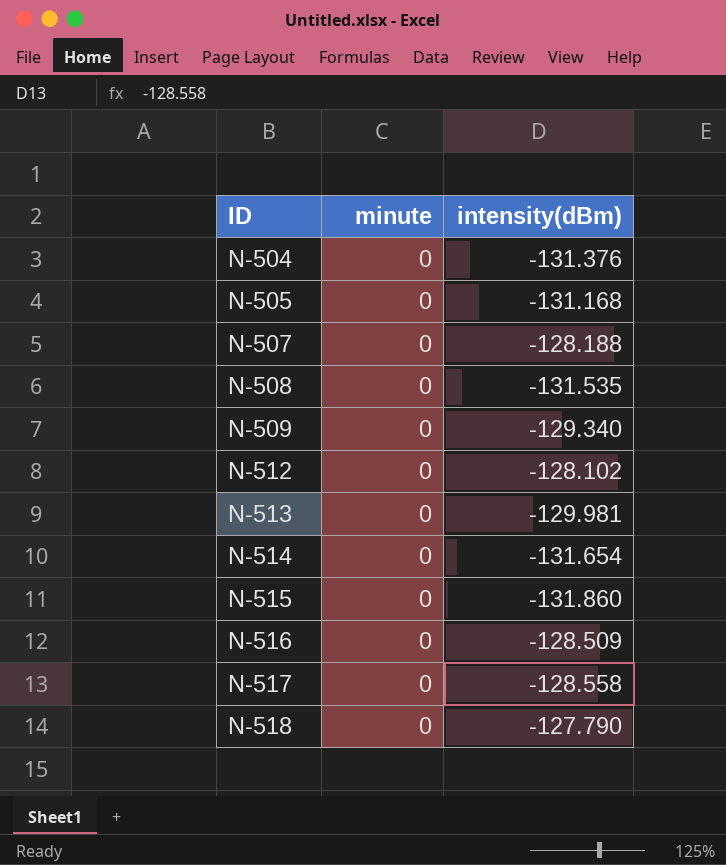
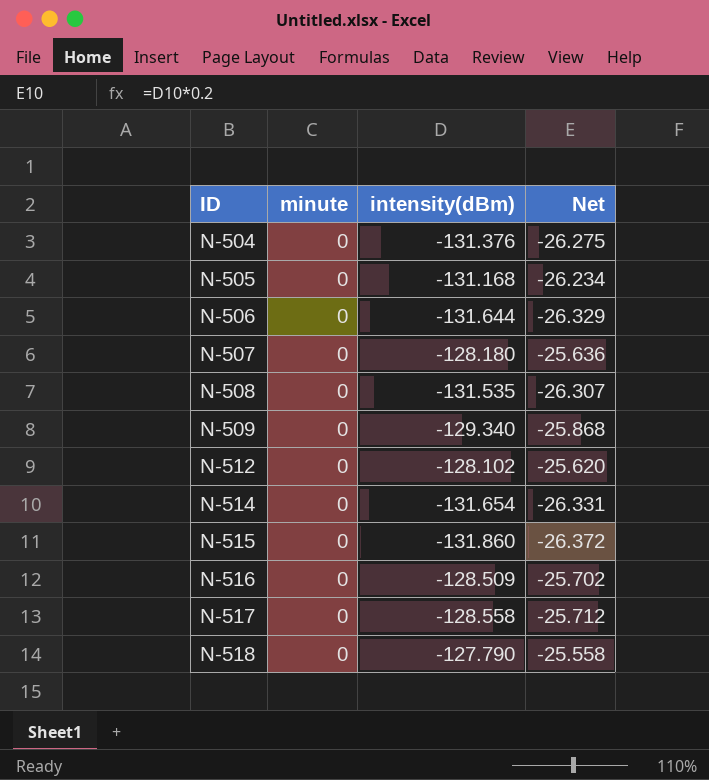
column Net | formula: none -> [intensity(dBm)] * 0.2
row N-513: 0 | -129.981 -> none
row N-506: none -> 0 | -131.644 | -26.329
N-507 | intensity(dBm): -128.188 -> -128.180

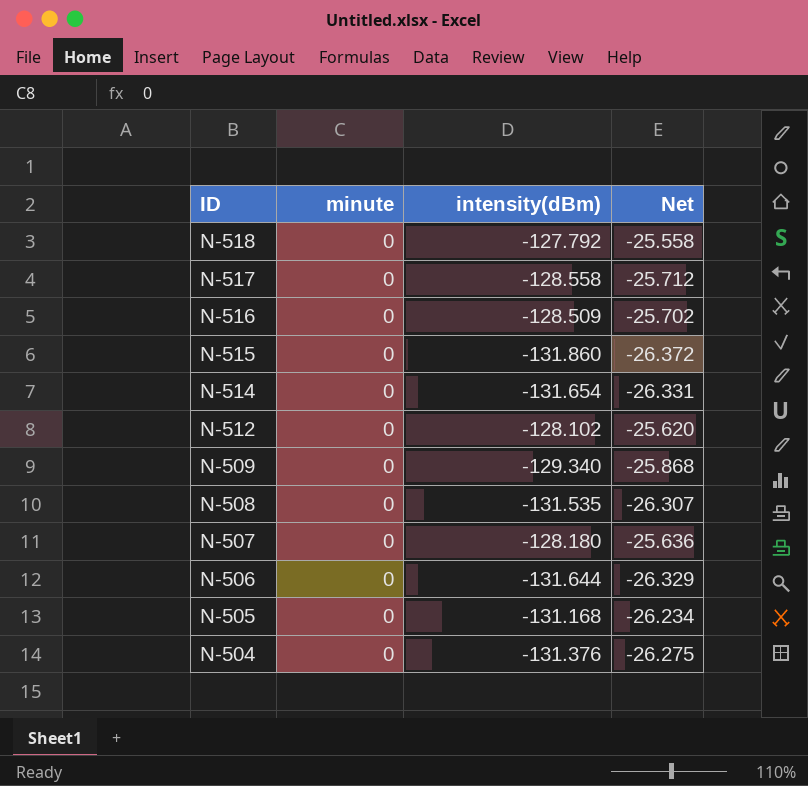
row order: ID ascending -> ID descending
N-518 | intensity(dBm): -127.790 -> -127.792

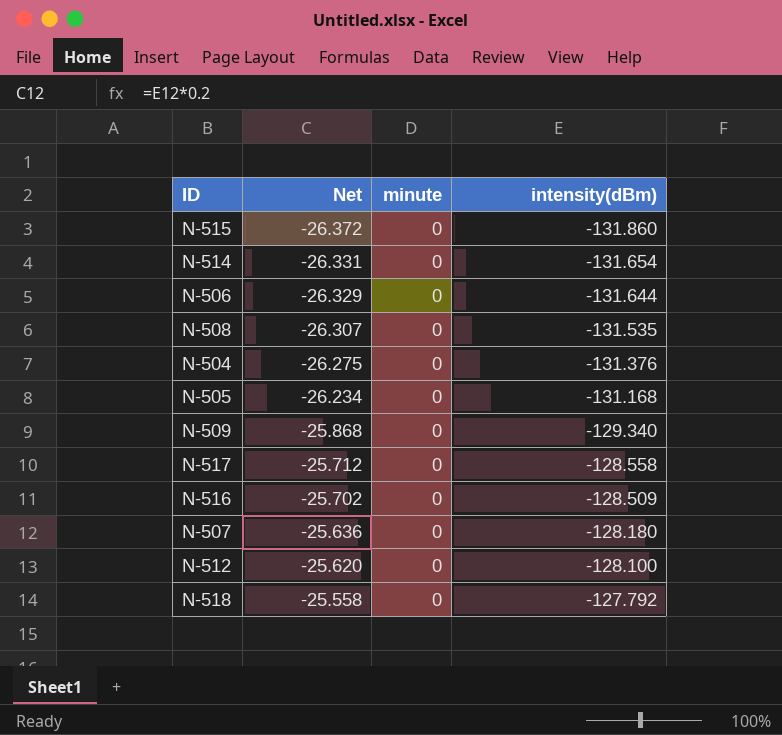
row order: ID descending -> Net ascending
column Net | position: 4 -> 2
N-512 | intensity(dBm): -128.102 -> -128.100

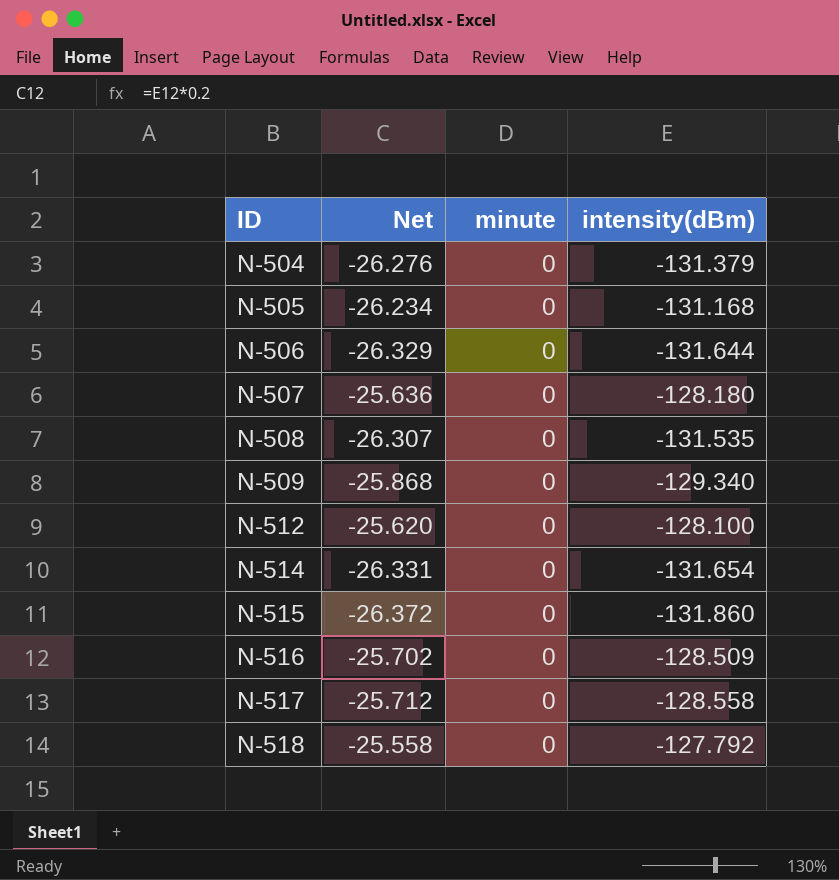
row order: Net ascending -> ID ascending
N-504 | Net: -26.275 -> -26.276
N-504 | intensity(dBm): -131.376 -> -131.379

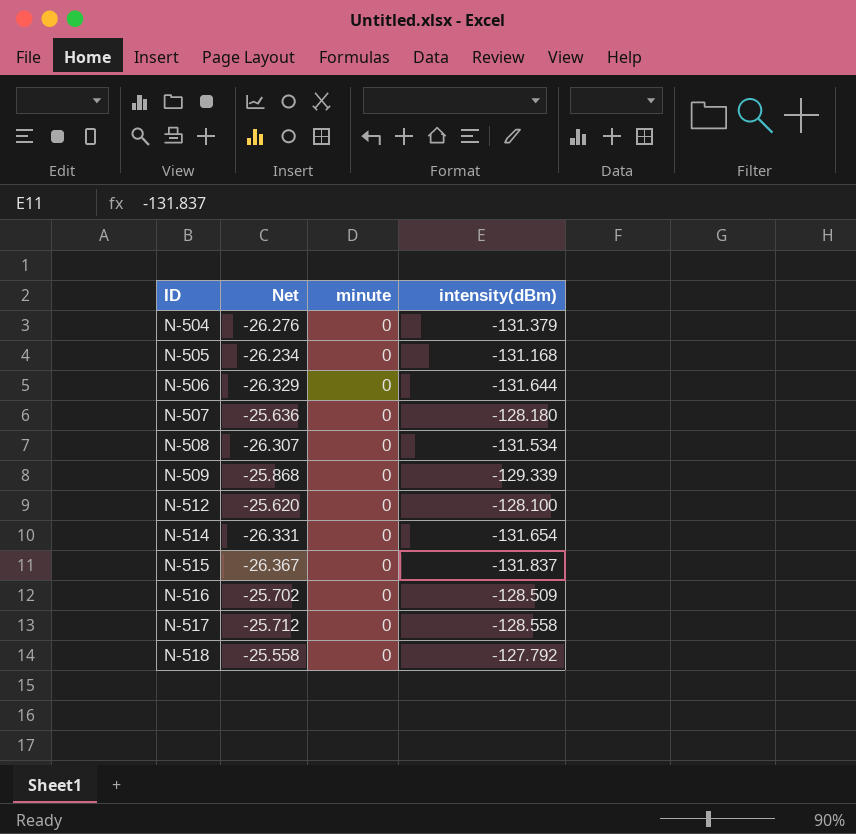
N-508 | intensity(dBm): -131.535 -> -131.534
N-509 | intensity(dBm): -129.340 -> -129.339
N-515 | Net: -26.372 -> -26.367
N-515 | intensity(dBm): -131.860 -> -131.837

